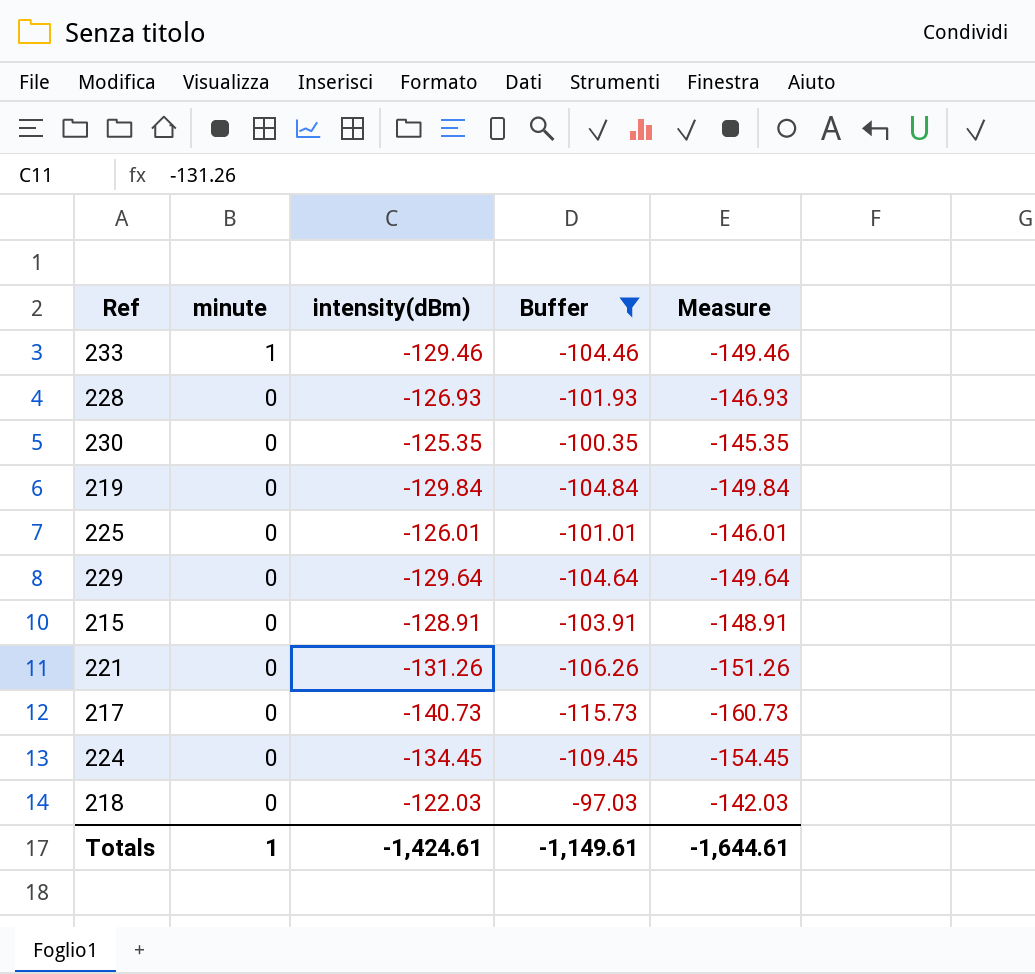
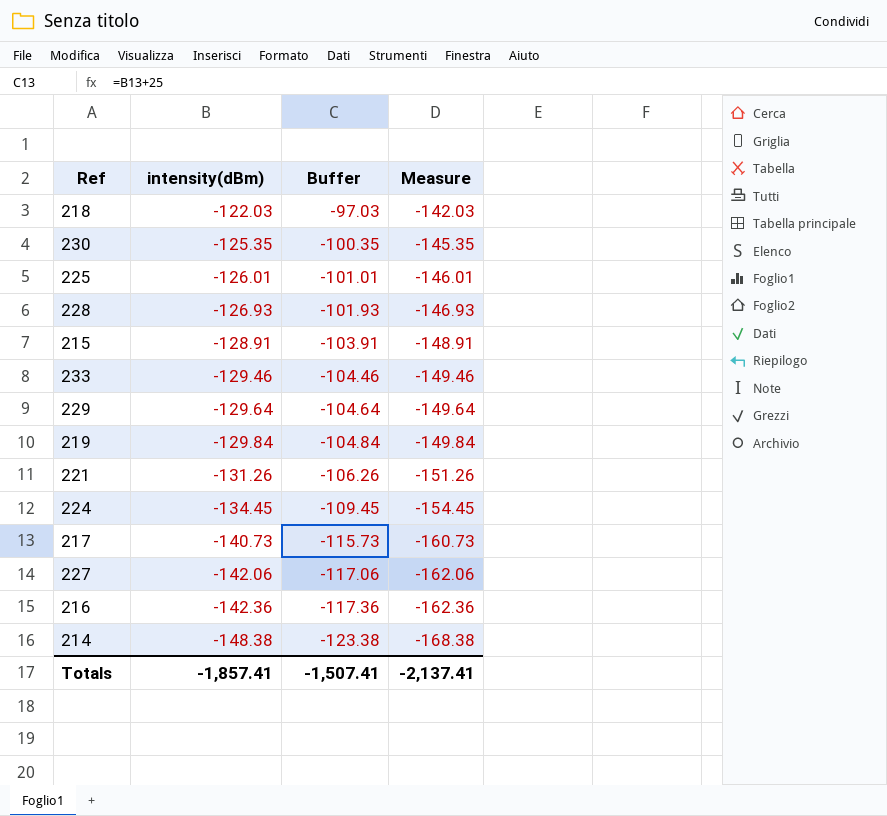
filter: Buffer >= -115.73 -> none
row order: minute descending -> intensity(dBm) descending
column minute | position: 2 -> none
Totals | intensity(dBm): -1,424.61 -> -1,857.41
Totals | Buffer: -1,149.61 -> -1,507.41
Totals | Measure: -1,644.61 -> -2,137.41

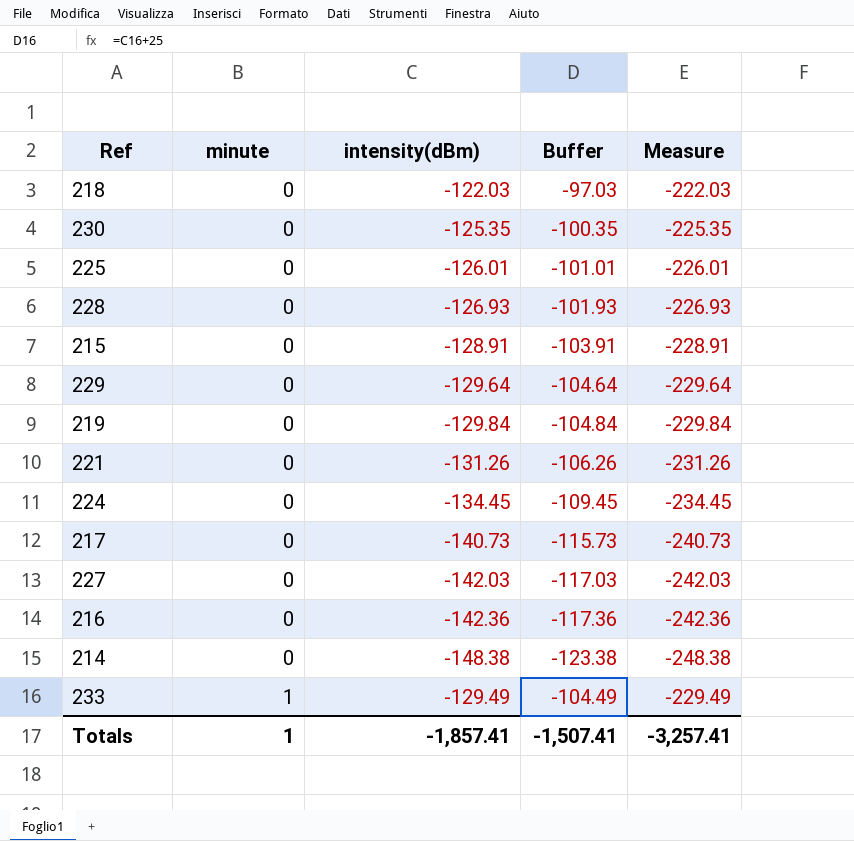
row order: intensity(dBm) descending -> minute ascending
column minute | position: none -> 2
column Measure | formula: [intensity(dBm)] - 20 -> [intensity(dBm)] - 100
227 | intensity(dBm): -142.06 -> -142.03
227 | Buffer: -117.06 -> -117.03
233 | intensity(dBm): -129.46 -> -129.49
233 | Buffer: -104.46 -> -104.49
Totals | Measure: -2,137.41 -> -3,257.41

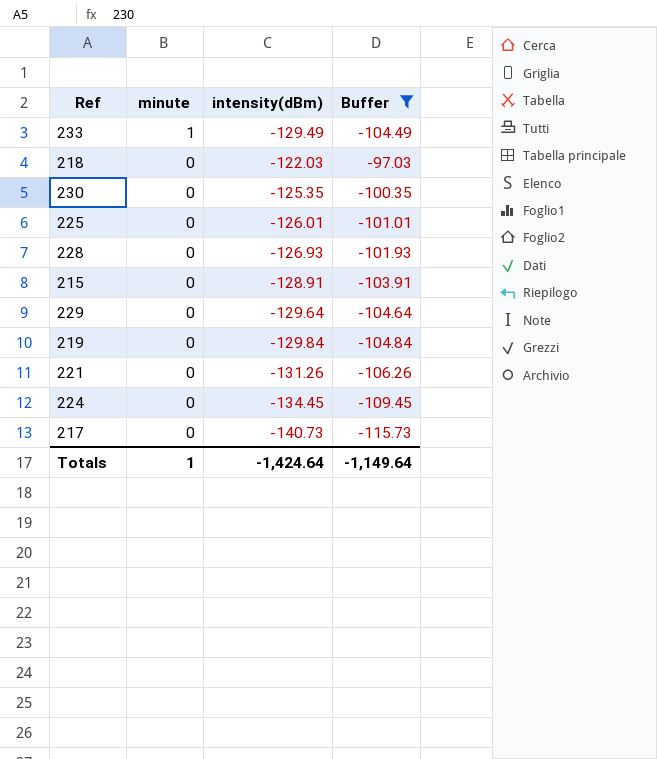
filter: none -> Buffer >= -115.73
row order: minute ascending -> minute descending
column Measure | formula: [intensity(dBm)] - 100 -> none
Totals | intensity(dBm): -1,857.41 -> -1,424.64
Totals | Buffer: -1,507.41 -> -1,149.64

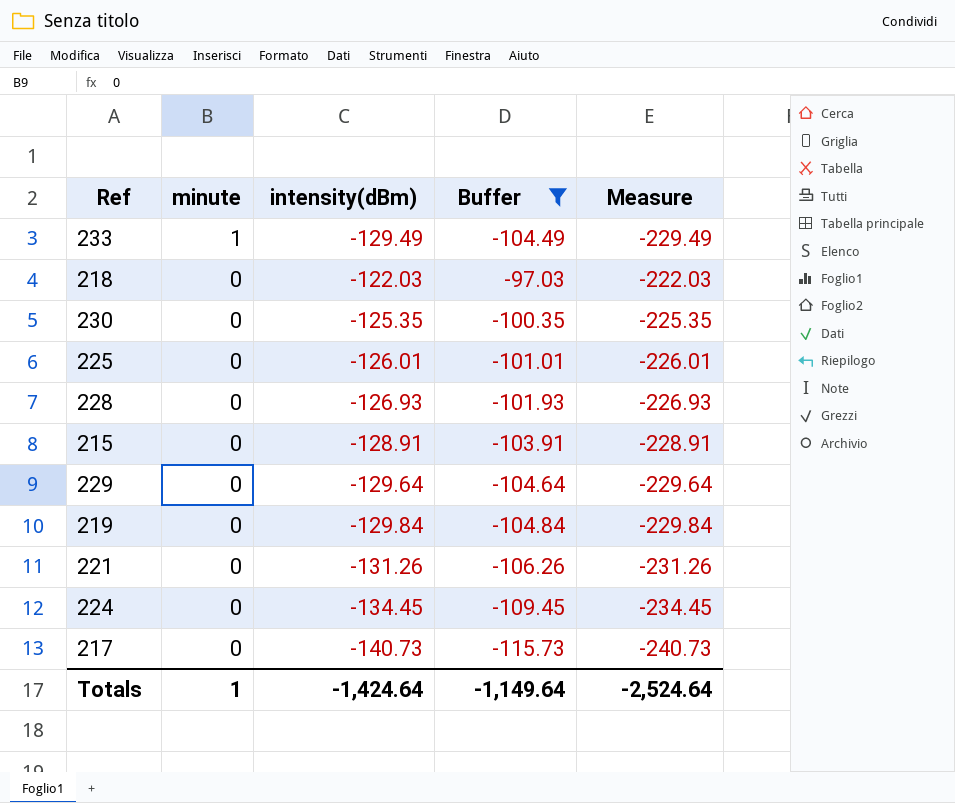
column Measure | formula: none -> [intensity(dBm)] - 100

